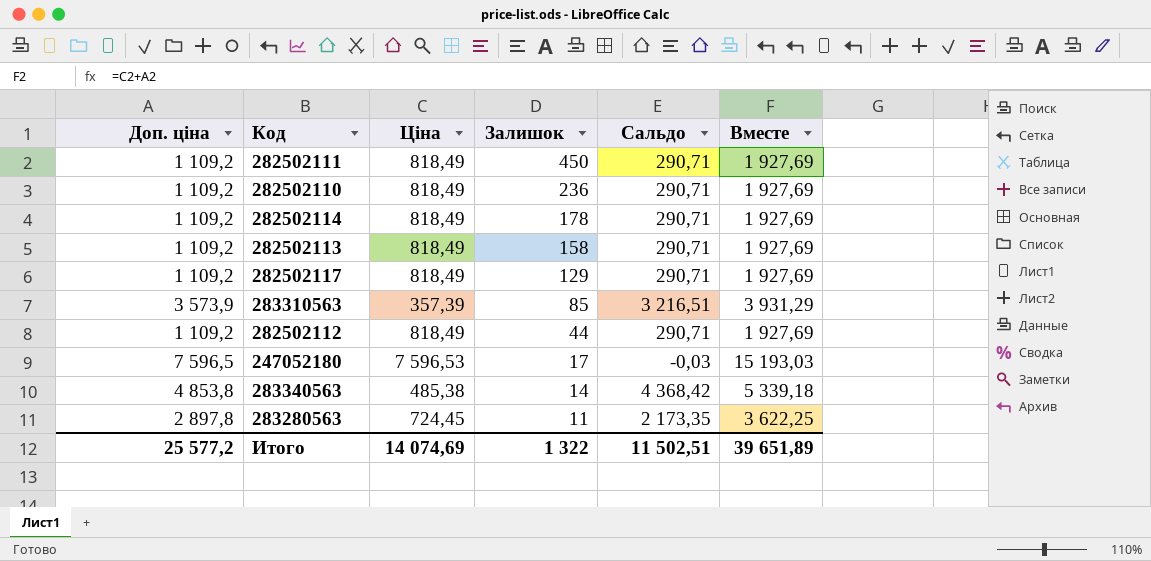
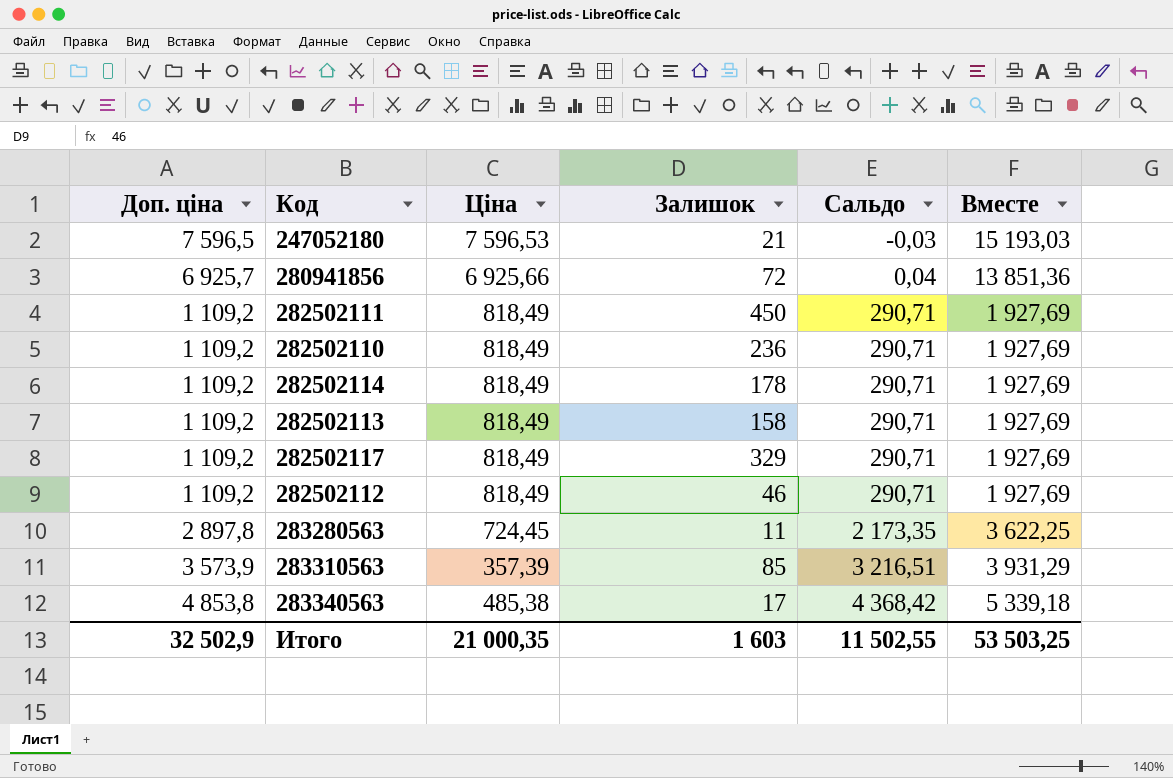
row order: Залишок descending -> Сальдо ascending
247052180 | Залишок: 17 -> 21
row 280941856: none -> 6 925,7 | 6 925,66 | 72 | 0,04 | 13 851,36
282502117 | Залишок: 129 -> 329
282502112 | Залишок: 44 -> 46
283340563 | Залишок: 14 -> 17
Итого | Доп. ціна: 25 577,2 -> 32 502,9
Итого | Ціна: 14 074,69 -> 21 000,35
Итого | Залишок: 1 322 -> 1 603
Итого | Сальдо: 11 502,51 -> 11 502,55
Итого | Вместе: 39 651,89 -> 53 503,25

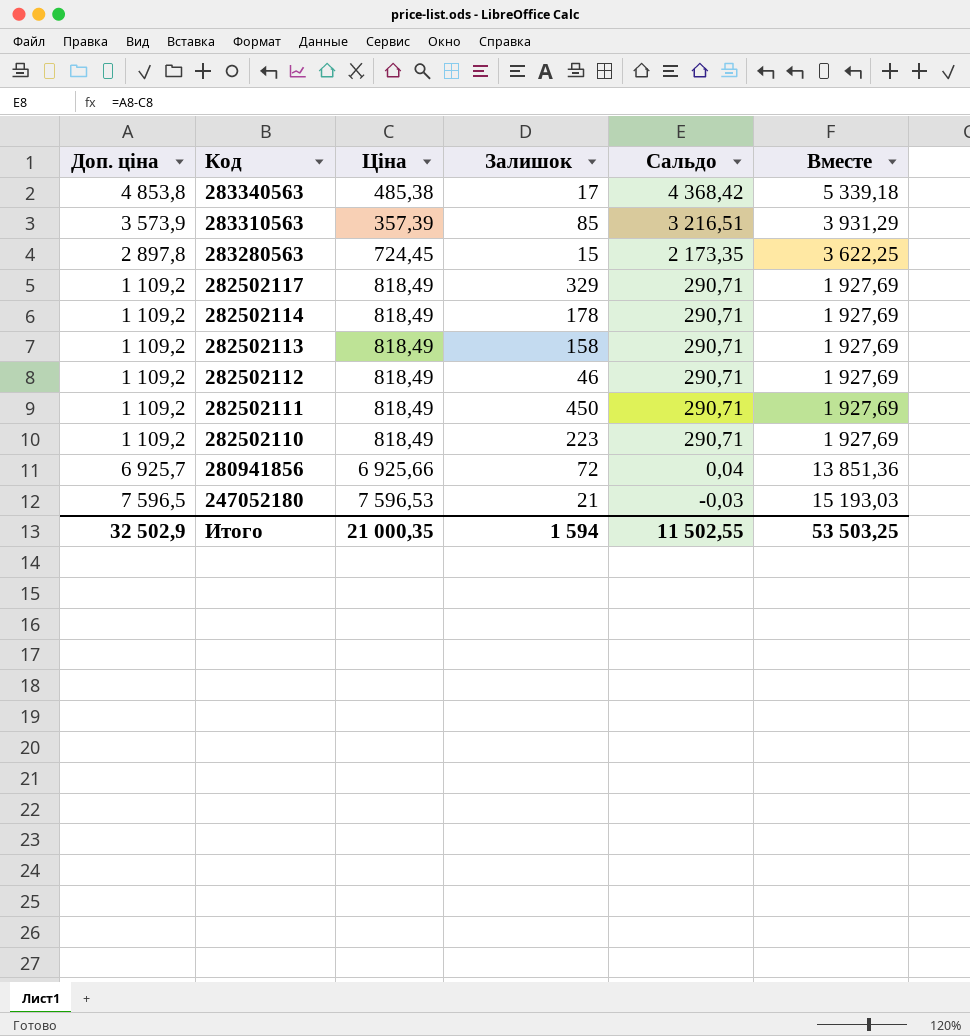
row order: Сальдо ascending -> Код descending
283280563 | Залишок: 11 -> 15
282502110 | Залишок: 236 -> 223
Итого | Залишок: 1 603 -> 1 594

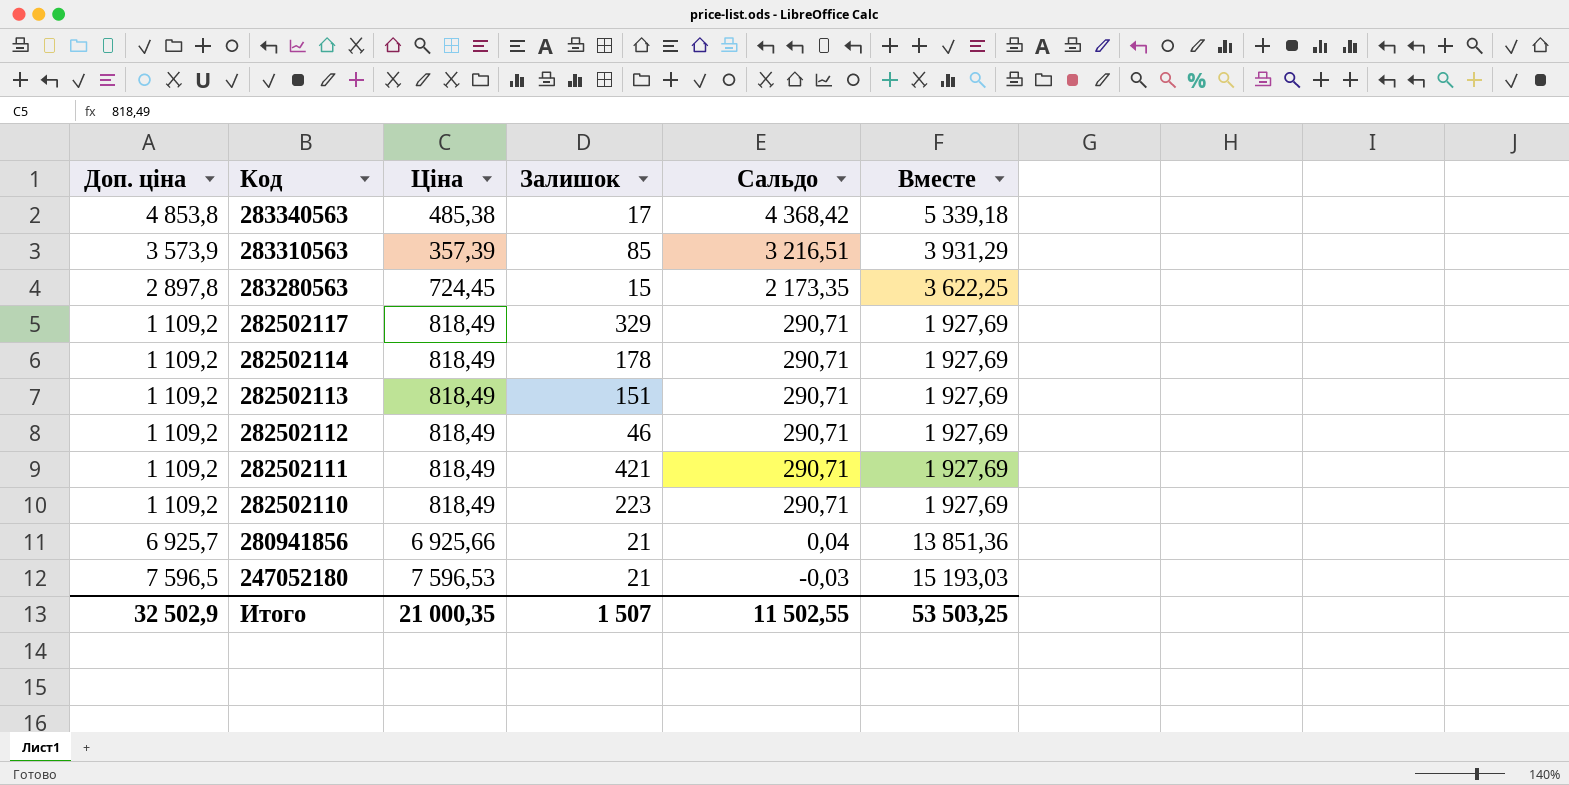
282502113 | Залишок: 158 -> 151
282502111 | Залишок: 450 -> 421
280941856 | Залишок: 72 -> 21
Итого | Залишок: 1 594 -> 1 507

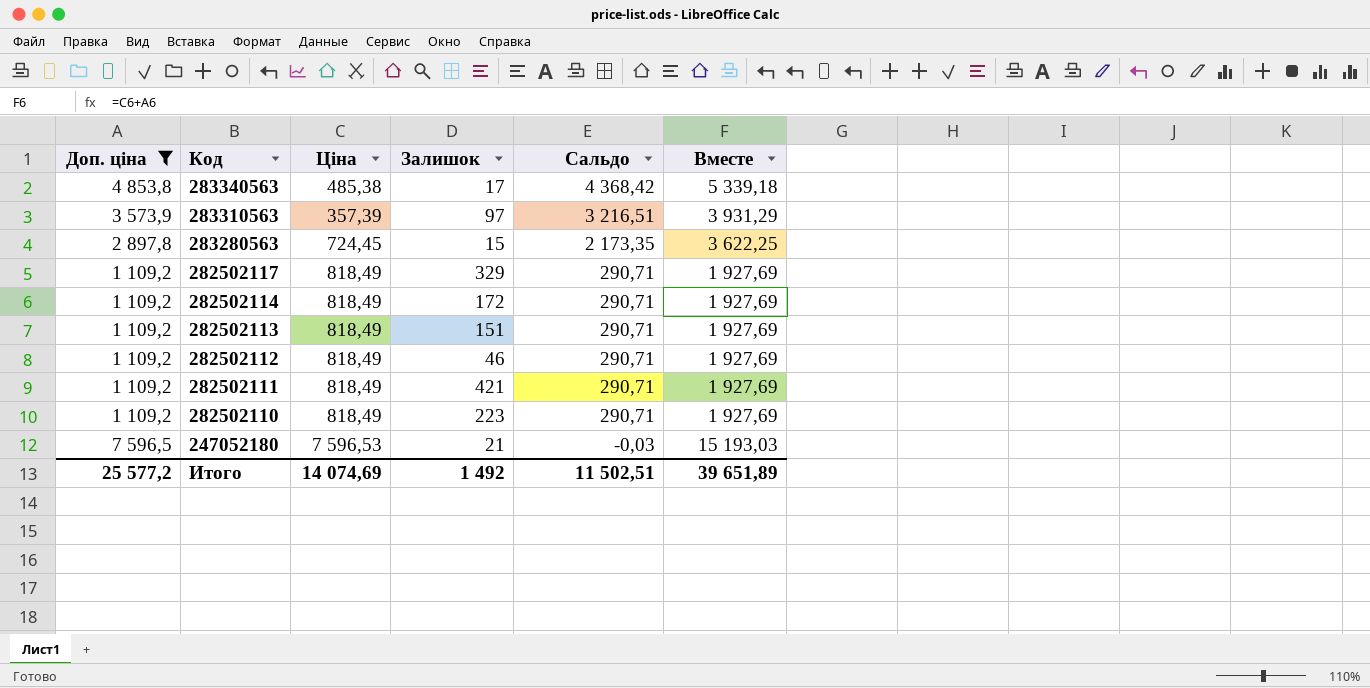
filter: none -> Доп. ціна != 6 925,7
283310563 | Залишок: 85 -> 97
282502114 | Залишок: 178 -> 172
Итого | Доп. ціна: 32 502,9 -> 25 577,2
Итого | Ціна: 21 000,35 -> 14 074,69
Итого | Залишок: 1 507 -> 1 492
Итого | Сальдо: 11 502,55 -> 11 502,51
Итого | Вместе: 53 503,25 -> 39 651,89

